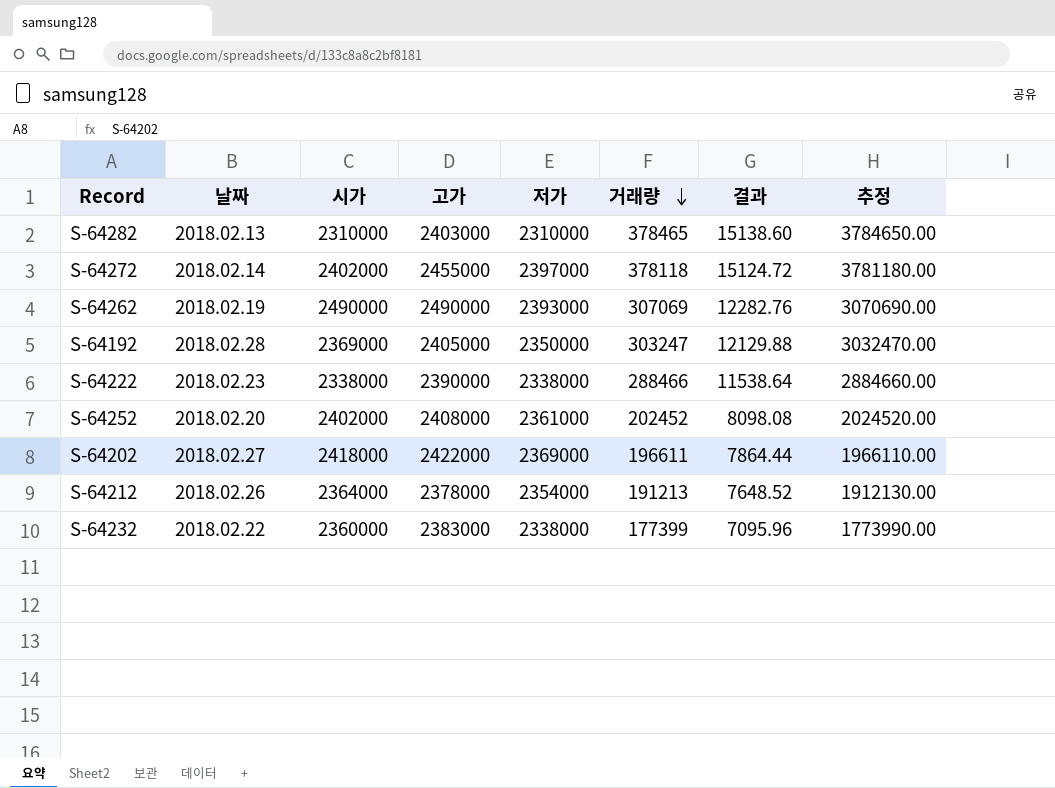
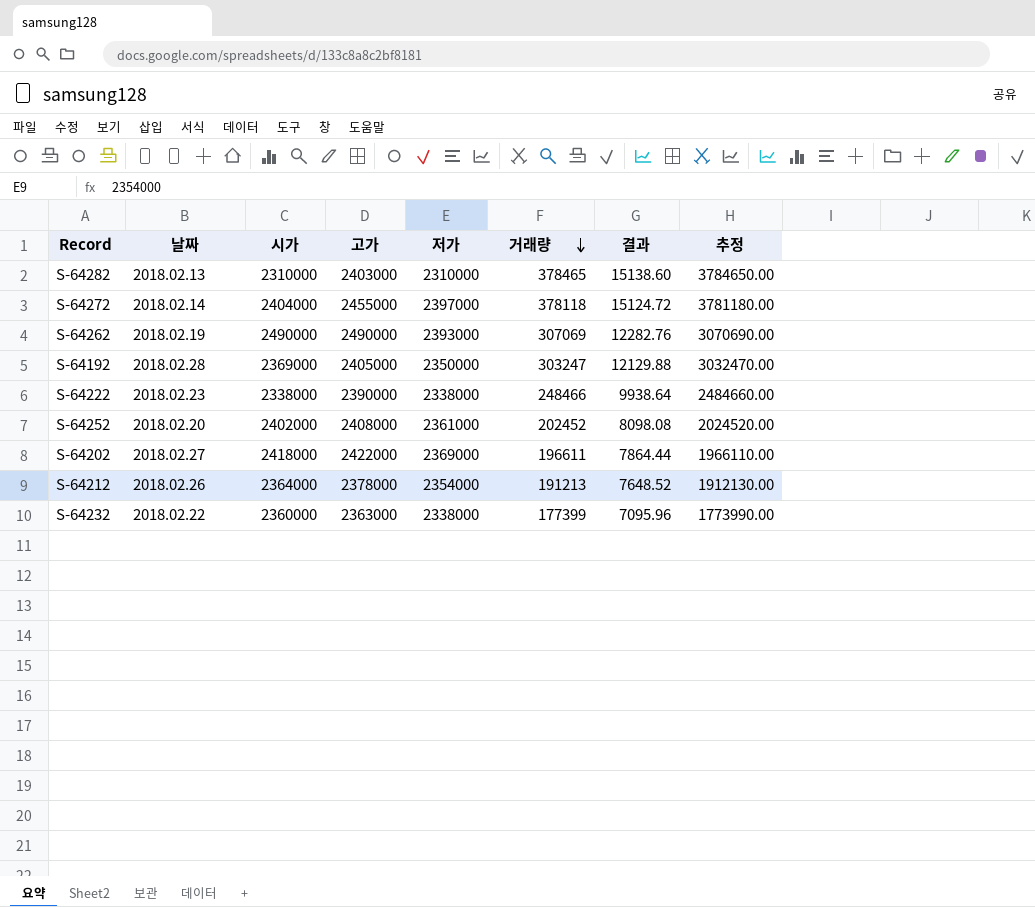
S-64272 | 시가: 2402000 -> 2404000
S-64222 | 거래량: 288466 -> 248466
S-64222 | 결과: 11538.64 -> 9938.64
S-64222 | 추정: 2884660.00 -> 2484660.00
S-64232 | 고가: 2383000 -> 2363000

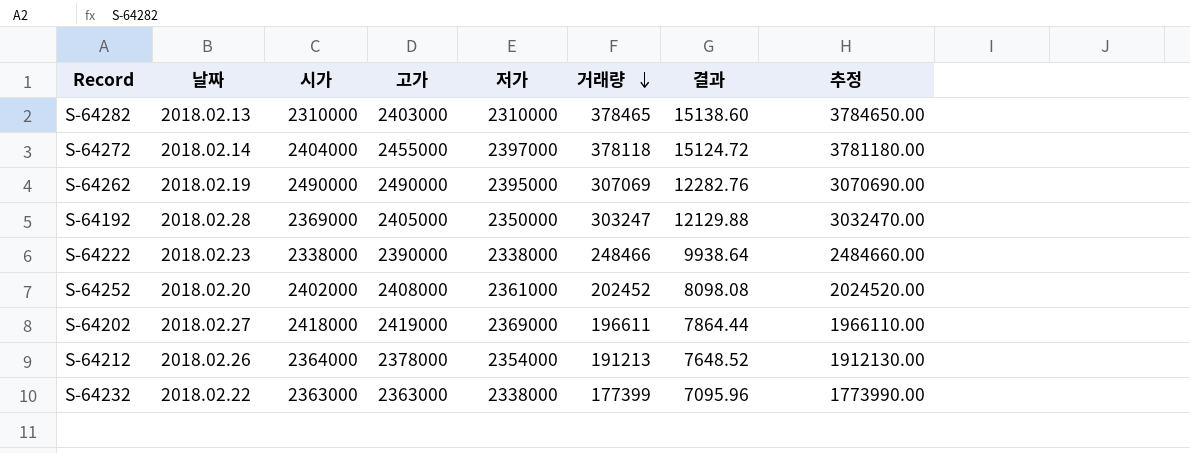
S-64262 | 저가: 2393000 -> 2395000
S-64202 | 고가: 2422000 -> 2419000
S-64232 | 시가: 2360000 -> 2363000

